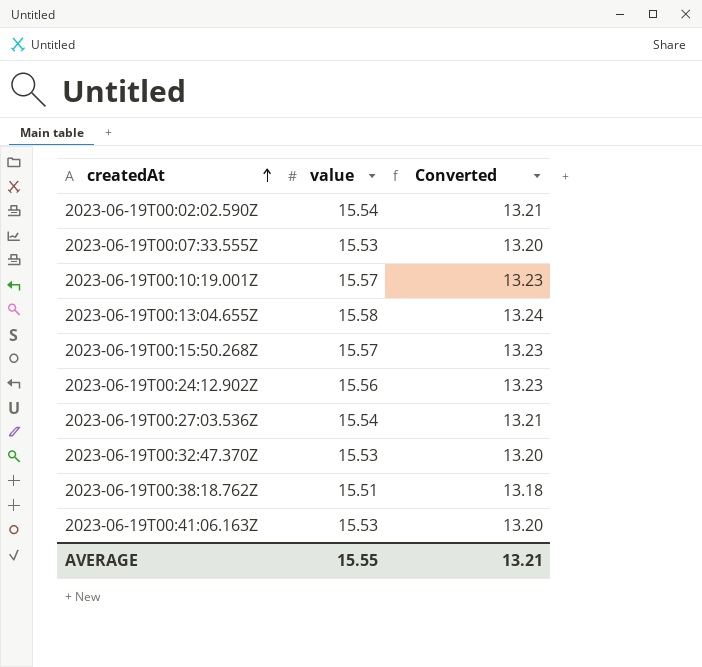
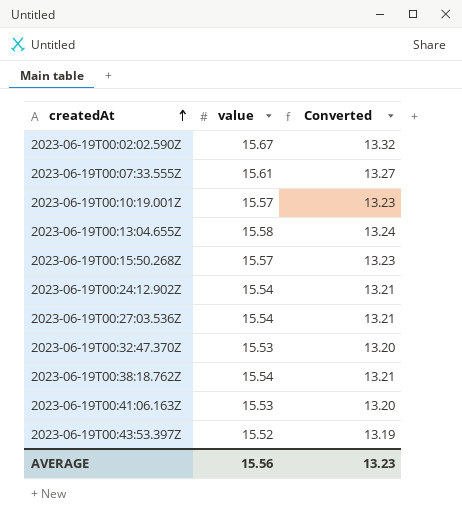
2023-06-19T00:02:02.590Z | value: 15.54 -> 15.67
2023-06-19T00:02:02.590Z | Converted: 13.21 -> 13.32
2023-06-19T00:07:33.555Z | value: 15.53 -> 15.61
2023-06-19T00:07:33.555Z | Converted: 13.20 -> 13.27
2023-06-19T00:24:12.902Z | value: 15.56 -> 15.54
2023-06-19T00:24:12.902Z | Converted: 13.23 -> 13.21
2023-06-19T00:38:18.762Z | value: 15.51 -> 15.54
2023-06-19T00:38:18.762Z | Converted: 13.18 -> 13.21
row 2023-06-19T00:43:53.397Z: none -> 15.52 | 13.19
AVERAGE | value: 15.55 -> 15.56
AVERAGE | Converted: 13.21 -> 13.23

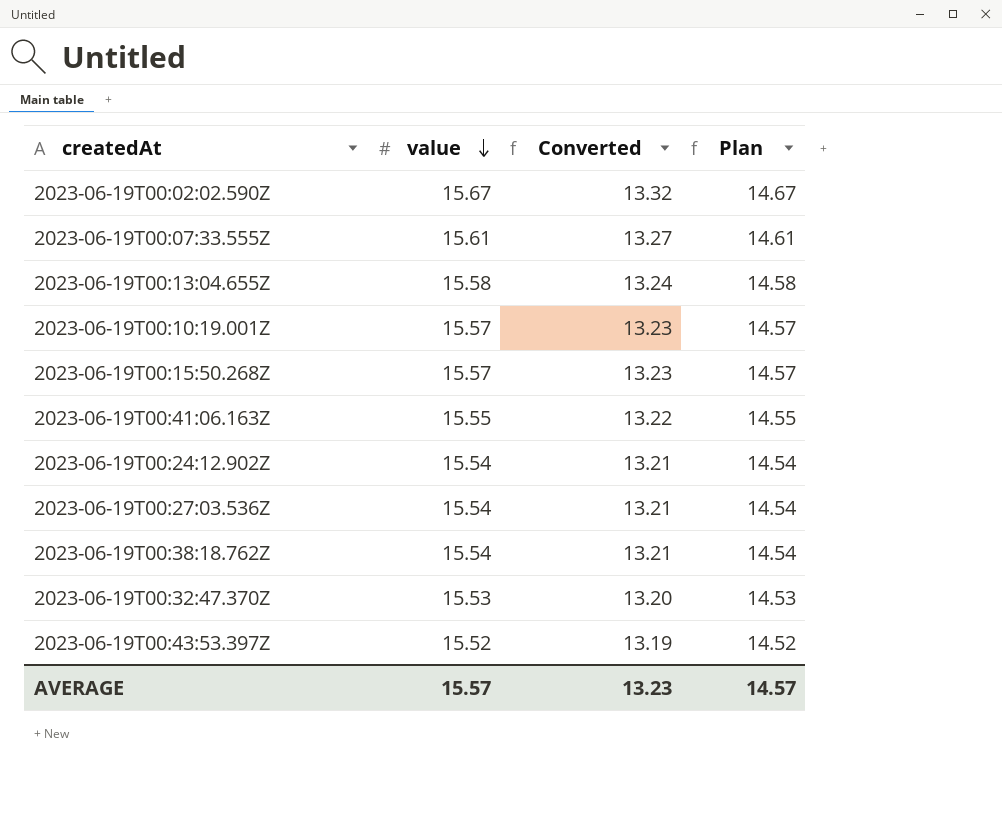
row order: createdAt ascending -> value descending
column Plan | formula: none -> [value] - 1
2023-06-19T00:41:06.163Z | value: 15.53 -> 15.55
2023-06-19T00:41:06.163Z | Converted: 13.20 -> 13.22
AVERAGE | value: 15.56 -> 15.57

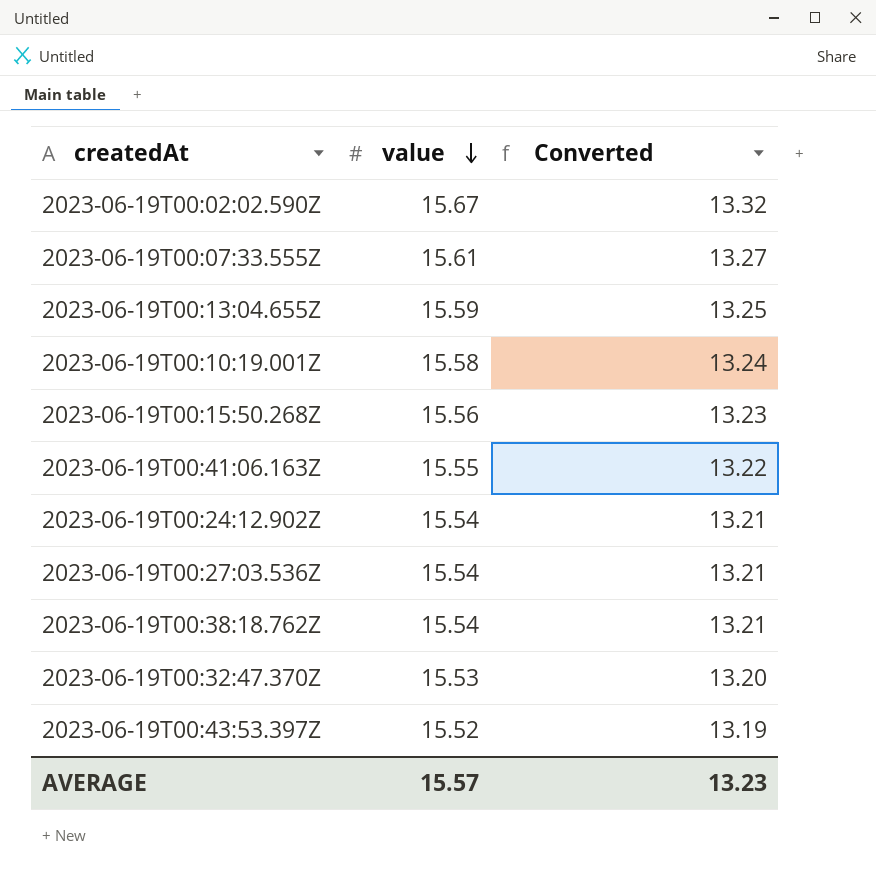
column Plan | formula: [value] - 1 -> none
2023-06-19T00:13:04.655Z | value: 15.58 -> 15.59
2023-06-19T00:13:04.655Z | Converted: 13.24 -> 13.25
2023-06-19T00:10:19.001Z | value: 15.57 -> 15.58
2023-06-19T00:10:19.001Z | Converted: 13.23 -> 13.24
2023-06-19T00:15:50.268Z | value: 15.57 -> 15.56

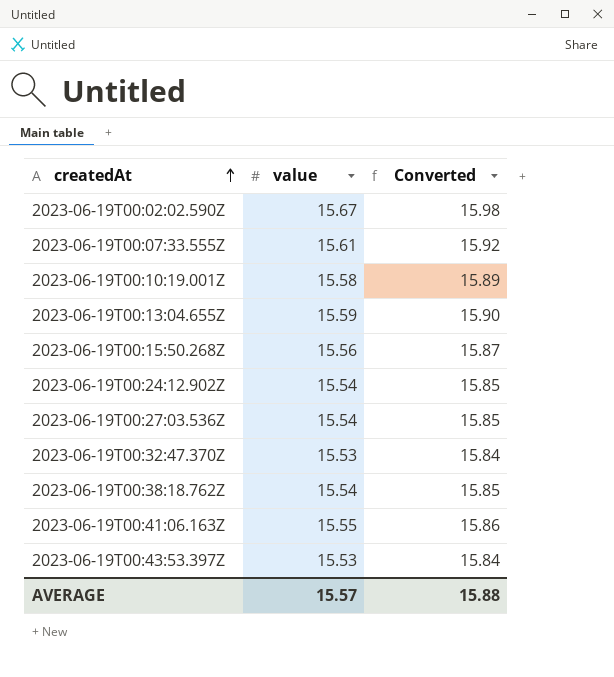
row order: value descending -> createdAt ascending
column Converted | formula: [value] * 0.85 -> [value] * 1.02
2023-06-19T00:43:53.397Z | value: 15.52 -> 15.53
AVERAGE | Converted: 13.23 -> 15.88

